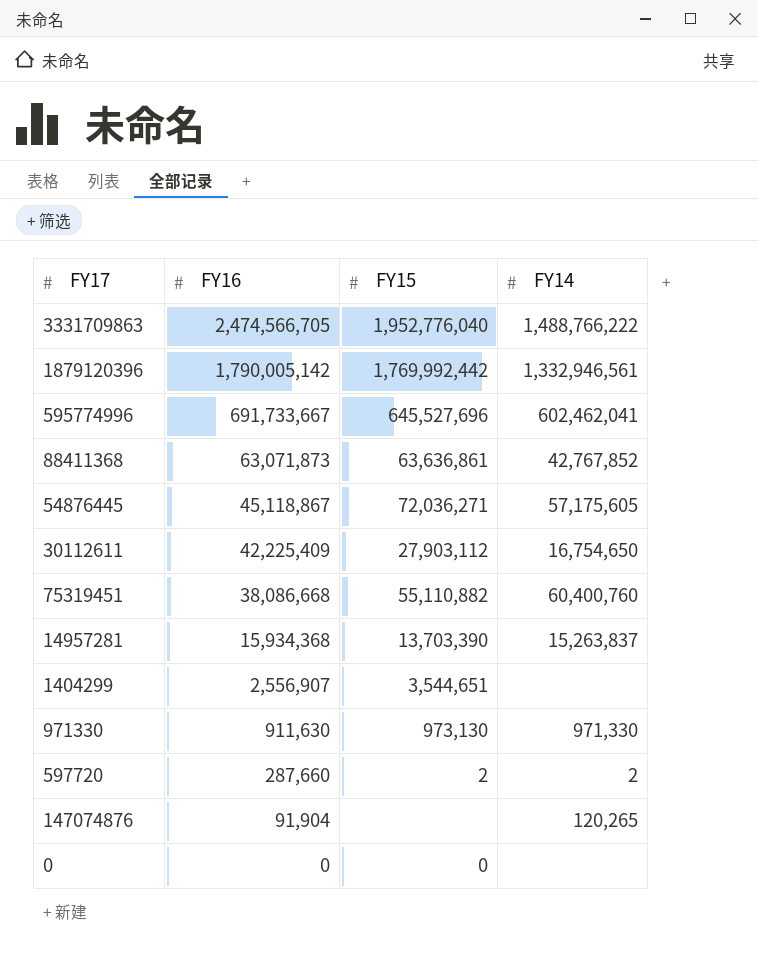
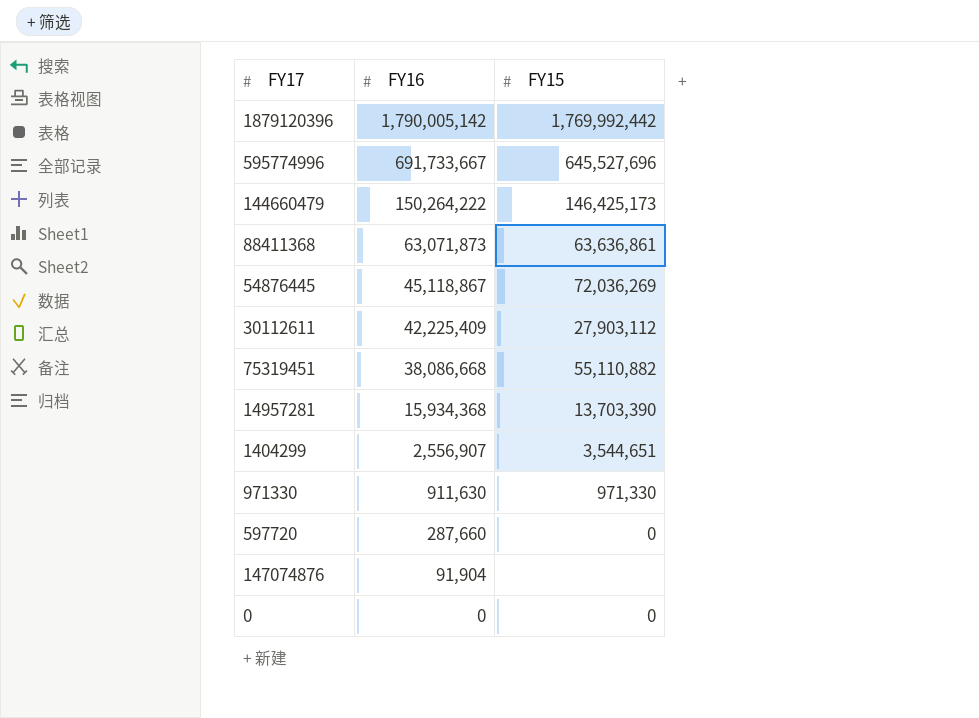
column FY14 | position: 4 -> none
row 3331709863: 2,474,566,705 | 1,952,776,040 | 1,488,766,222 -> none
row 144660479: none -> 150,264,222 | 146,425,173
54876445 | FY15: 72,036,271 -> 72,036,269
971330 | FY15: 973,130 -> 971,330
597720 | FY15: 2 -> 0

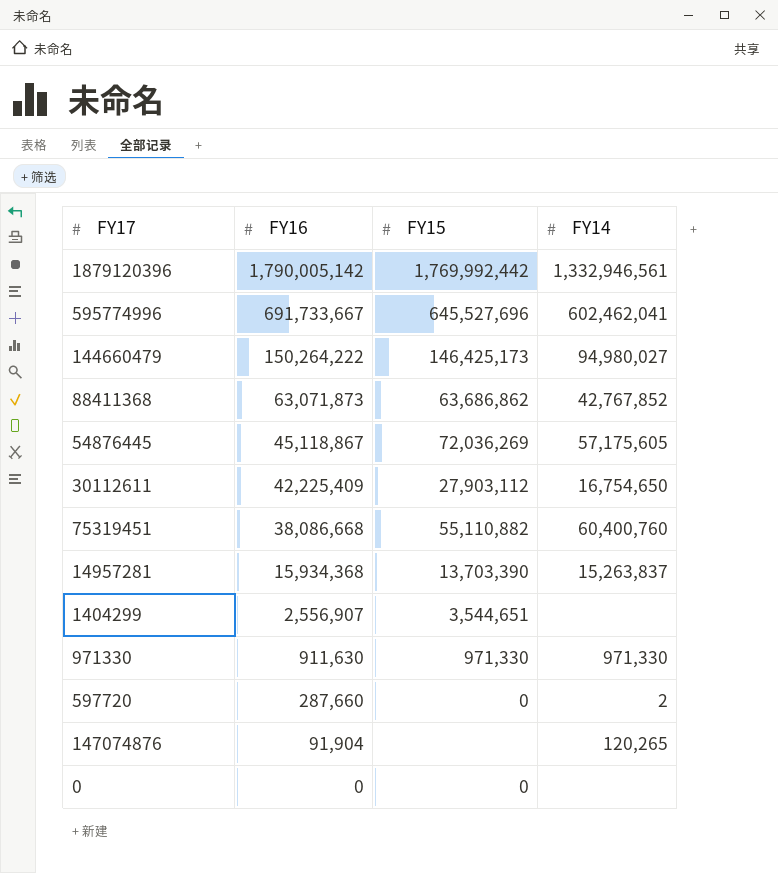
column FY14 | position: none -> 4
88411368 | FY15: 63,636,861 -> 63,686,862

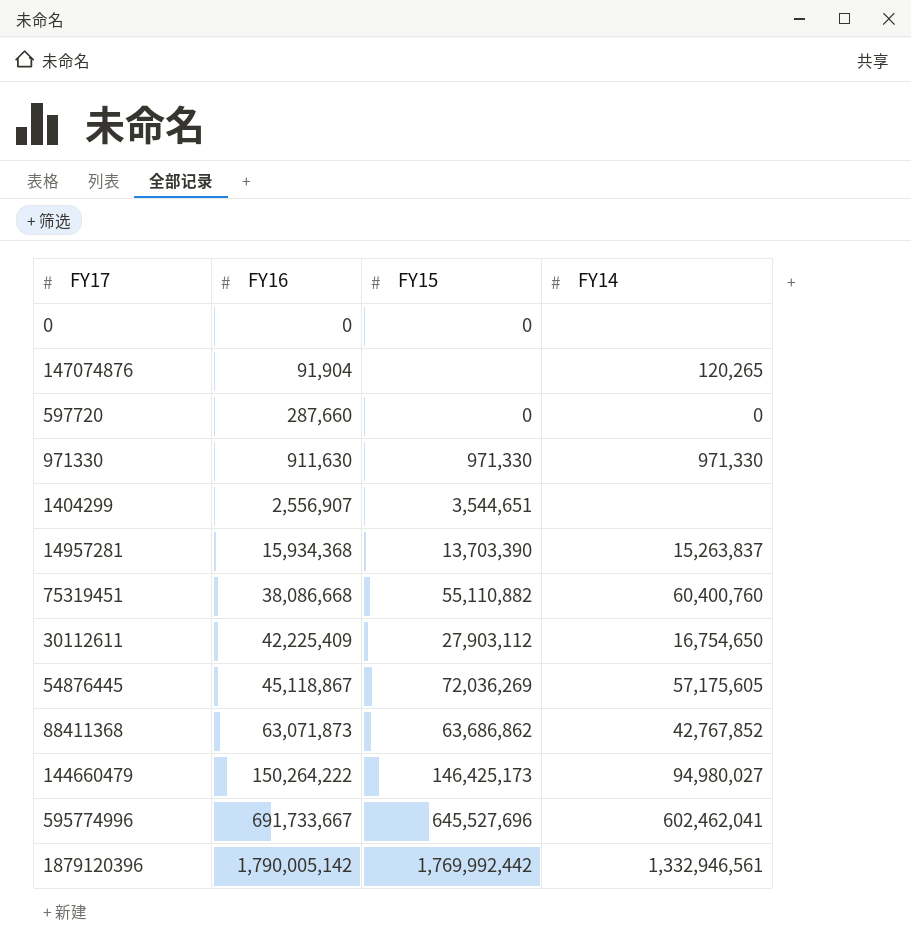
row order: FY16 descending -> FY16 ascending
597720 | FY14: 2 -> 0

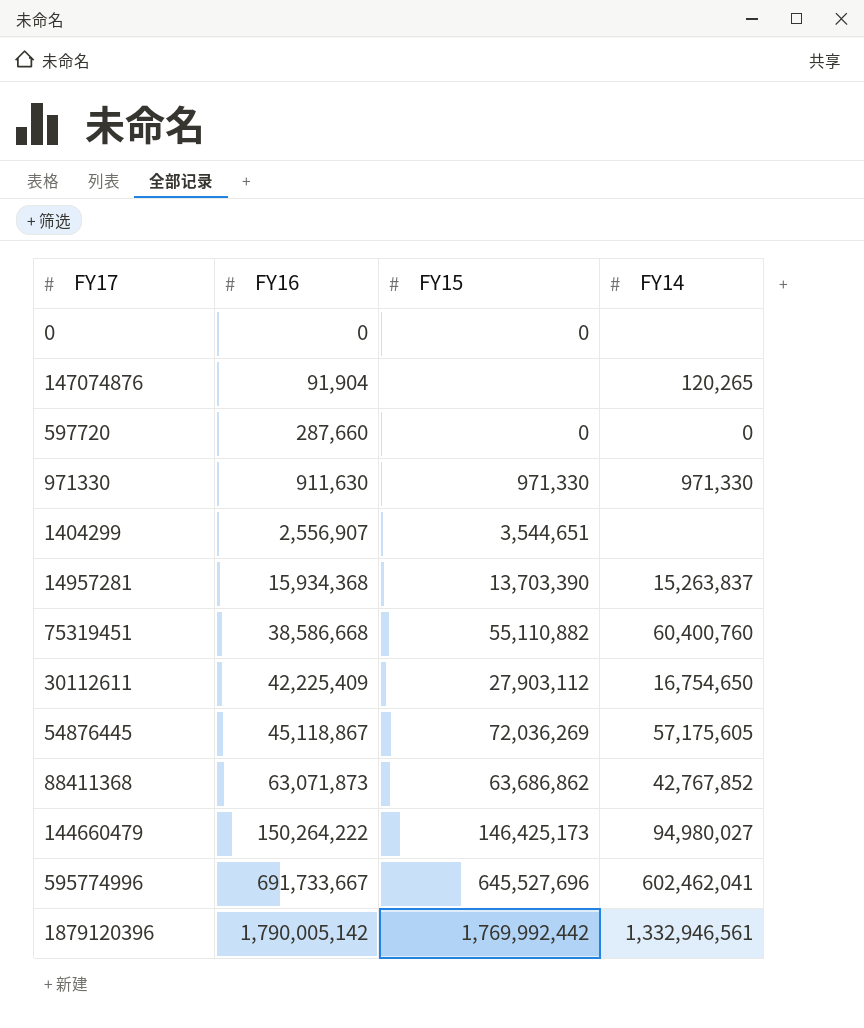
75319451 | FY16: 38,086,668 -> 38,586,668

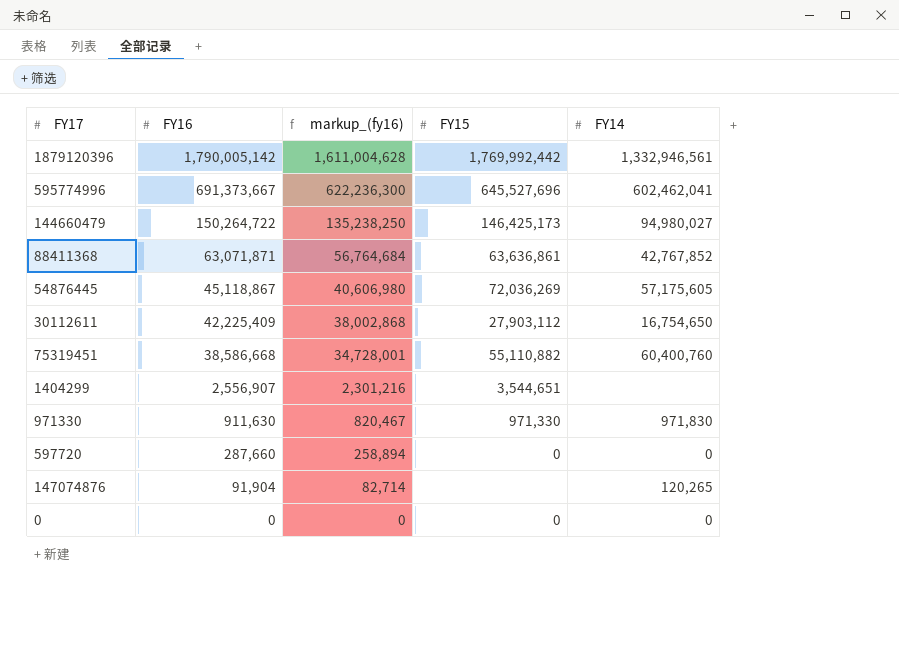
row order: FY16 ascending -> FY16 descending
column markup_(fy16) | formula: none -> [FY16] * 0.9
row 14957281: 15,934,368 | 13,703,390 | 15,263,837 -> none
595774996 | FY16: 691,733,667 -> 691,373,667
144660479 | FY16: 150,264,222 -> 150,264,722
88411368 | FY16: 63,071,873 -> 63,071,871
88411368 | FY15: 63,686,862 -> 63,636,861
971330 | FY14: 971,330 -> 971,830
0 | FY14: none -> 0

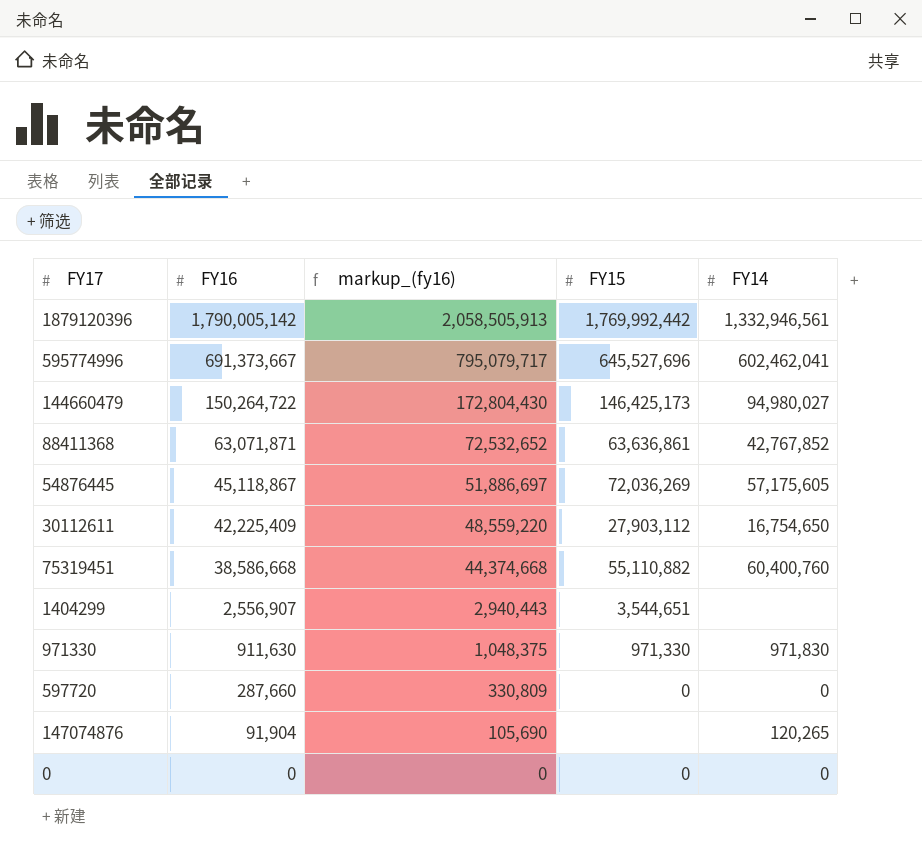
column markup_(fy16) | formula: [FY16] * 0.9 -> [FY16] * 1.15

